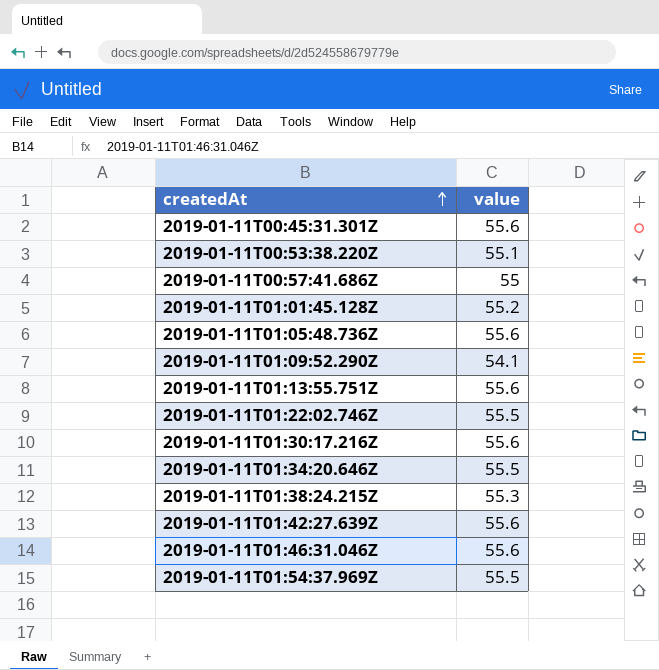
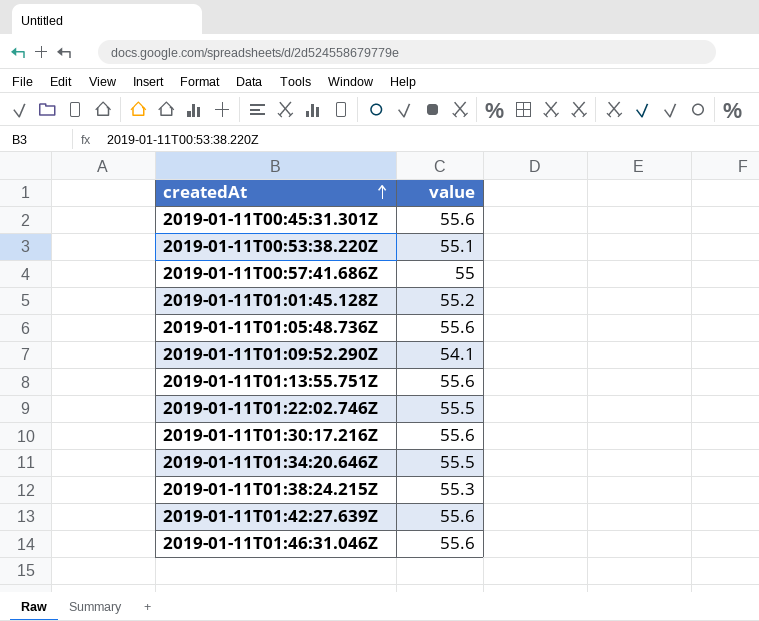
row 2019-01-11T01:54:37.969Z: 55.5 -> none

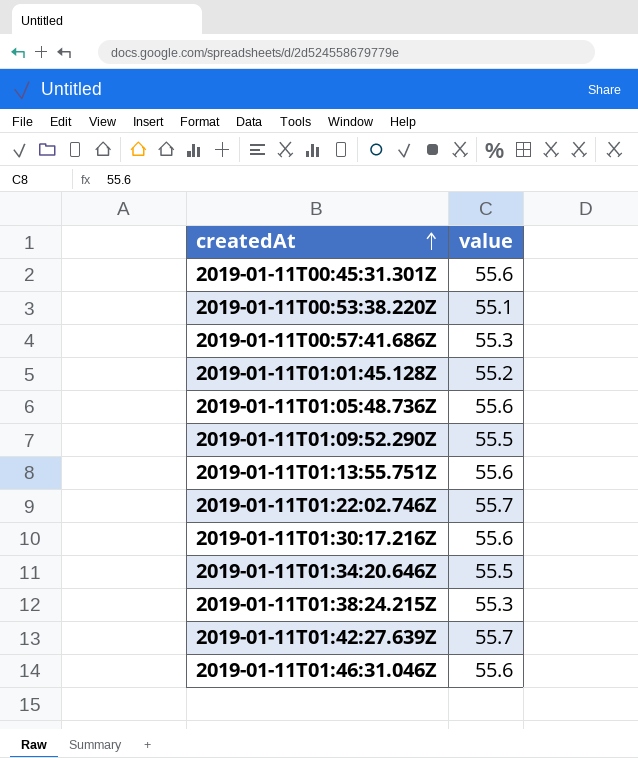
2019-01-11T00:57:41.686Z | value: 55 -> 55.3
2019-01-11T01:09:52.290Z | value: 54.1 -> 55.5
2019-01-11T01:22:02.746Z | value: 55.5 -> 55.7
2019-01-11T01:42:27.639Z | value: 55.6 -> 55.7

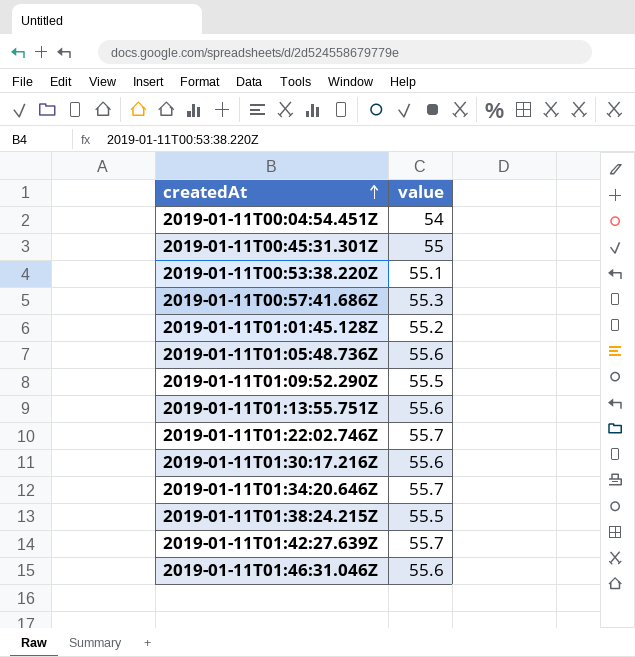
row 2019-01-11T00:04:54.451Z: none -> 54
2019-01-11T00:45:31.301Z | value: 55.6 -> 55
2019-01-11T01:34:20.646Z | value: 55.5 -> 55.7
2019-01-11T01:38:24.215Z | value: 55.3 -> 55.5

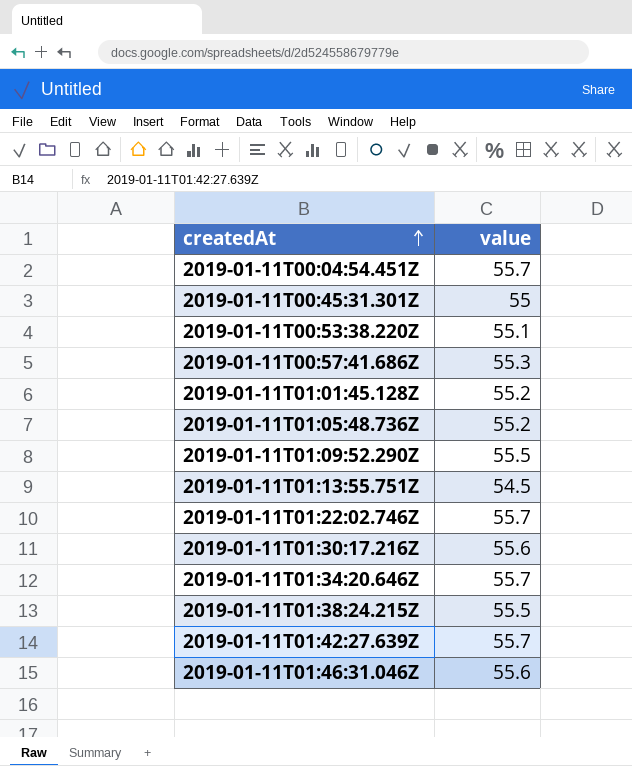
2019-01-11T00:04:54.451Z | value: 54 -> 55.7
2019-01-11T01:05:48.736Z | value: 55.6 -> 55.2
2019-01-11T01:13:55.751Z | value: 55.6 -> 54.5

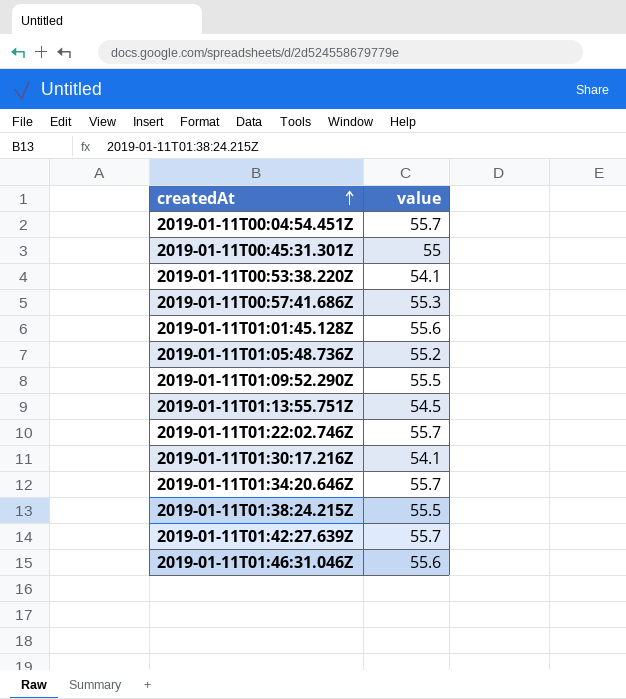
2019-01-11T00:53:38.220Z | value: 55.1 -> 54.1
2019-01-11T01:01:45.128Z | value: 55.2 -> 55.6
2019-01-11T01:30:17.216Z | value: 55.6 -> 54.1

